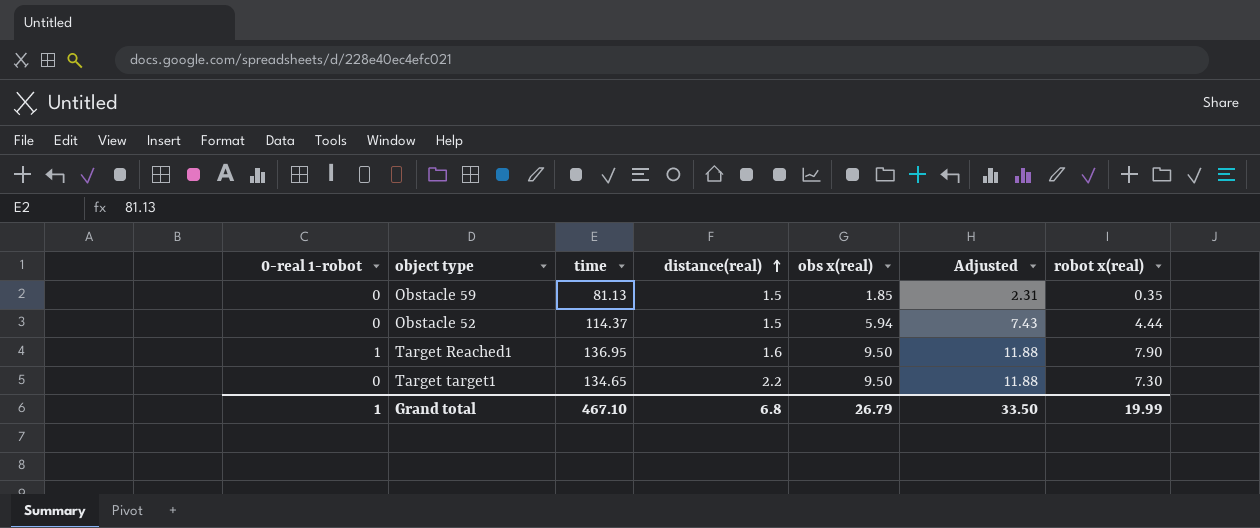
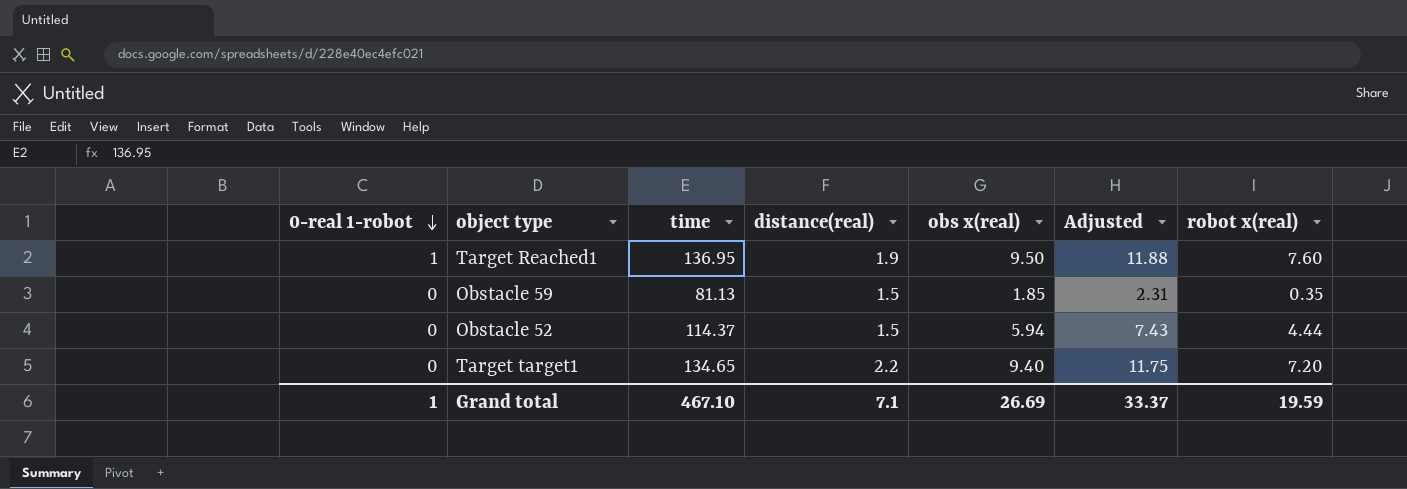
row order: distance(real) ascending -> 0-real 1-robot descending
Target Reached1 | distance(real): 1.6 -> 1.9
Target Reached1 | robot x(real): 7.90 -> 7.60
Target target1 | obs x(real): 9.50 -> 9.40
Target target1 | Adjusted: 11.88 -> 11.75
Target target1 | robot x(real): 7.30 -> 7.20
Grand total | distance(real): 6.8 -> 7.1
Grand total | obs x(real): 26.79 -> 26.69
Grand total | Adjusted: 33.50 -> 33.37
Grand total | robot x(real): 19.99 -> 19.59

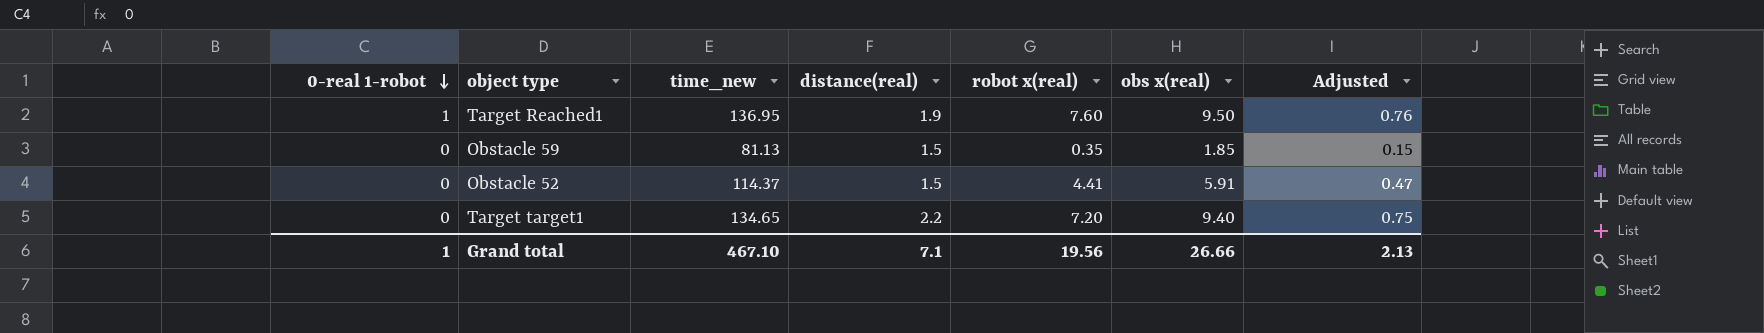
column name: time -> time_new
column robot x(real) | position: 7 -> 5
column Adjusted | formula: [obs x(real)] * 1.25 -> [obs x(real)] * 0.08
Obstacle 52 | robot x(real): 4.44 -> 4.41
Obstacle 52 | obs x(real): 5.94 -> 5.91
Grand total | robot x(real): 19.59 -> 19.56
Grand total | obs x(real): 26.69 -> 26.66
Grand total | Adjusted: 33.37 -> 2.13

